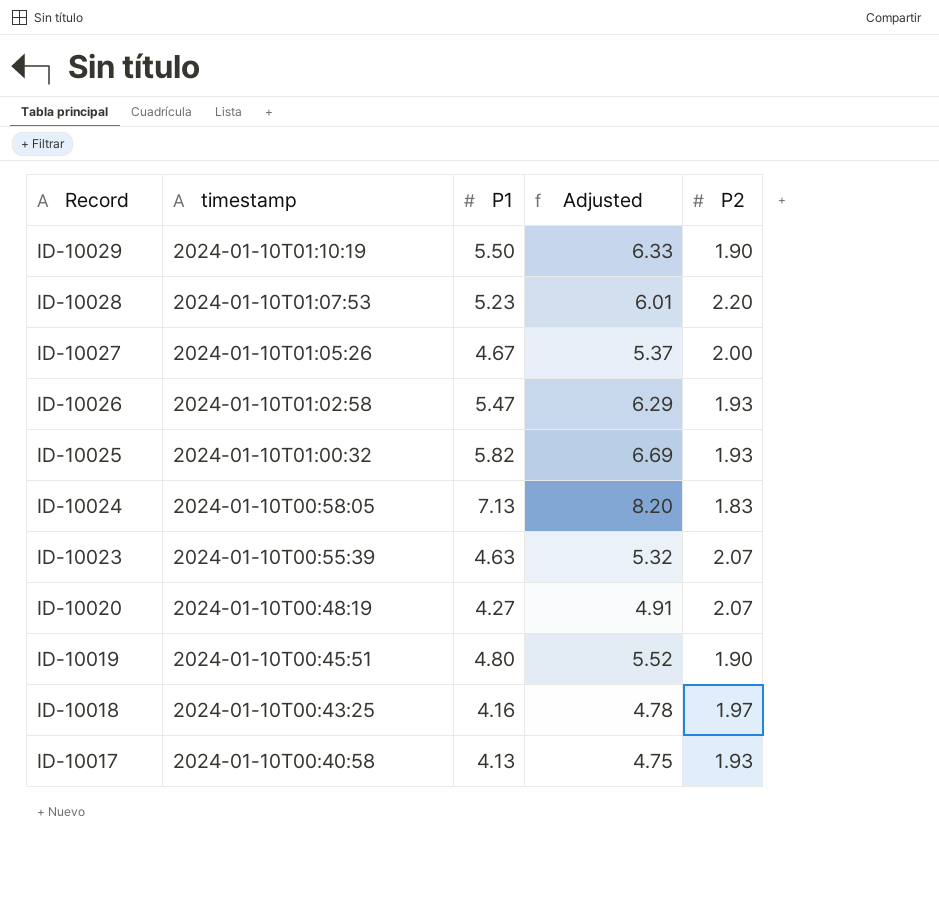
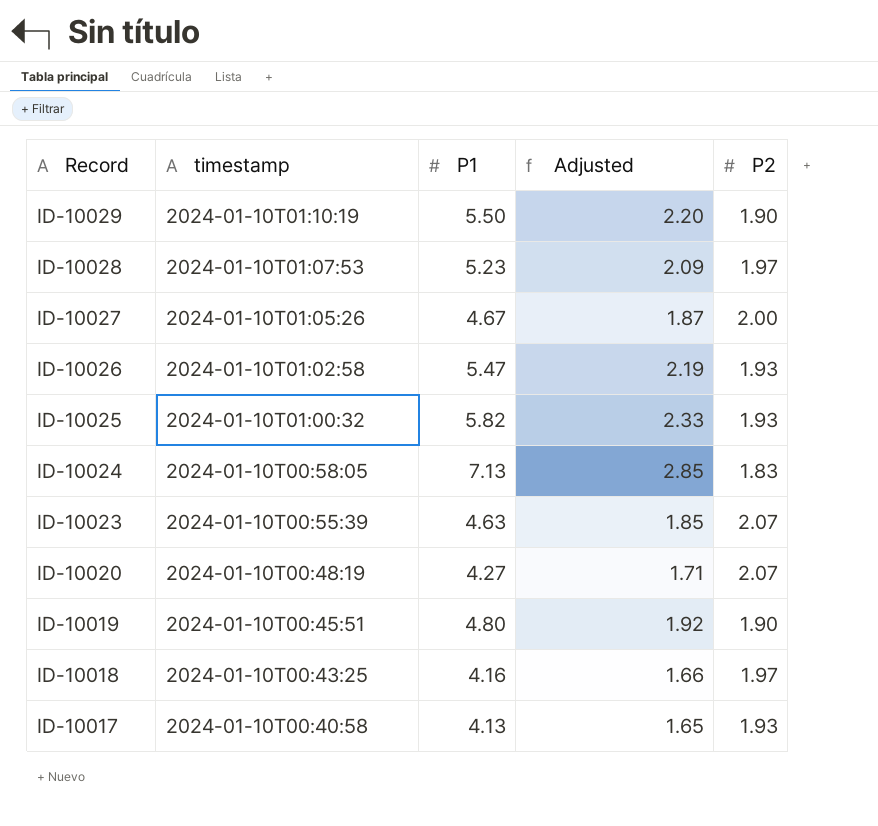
column Adjusted | formula: [P1] * 1.15 -> [P1] * 0.4
ID-10028 | P2: 2.20 -> 1.97

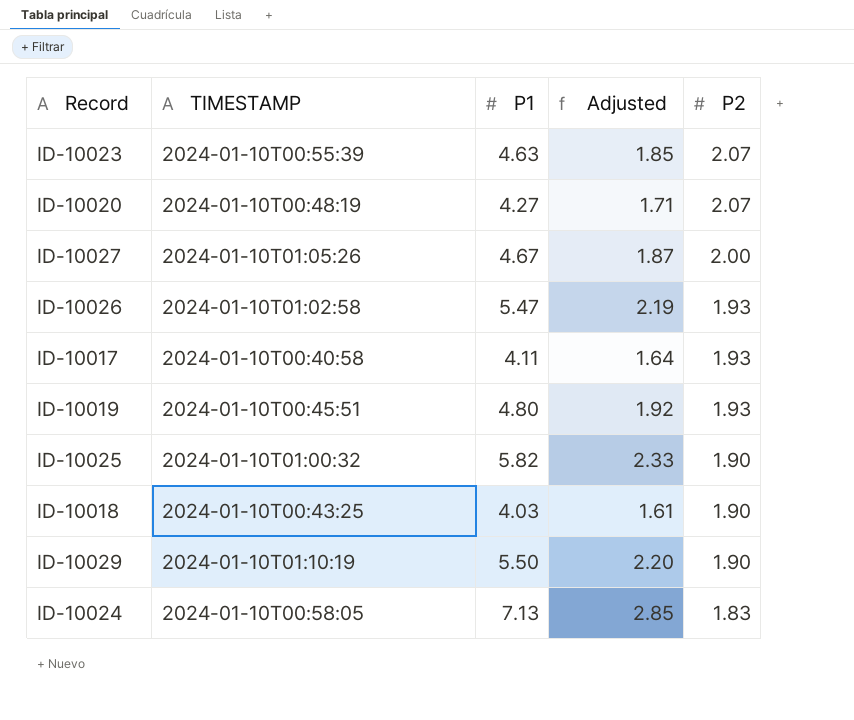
row order: Record descending -> P2 descending
column name: timestamp -> TIMESTAMP
row ID-10028: 2024-01-10T01:07:53 | 5.23 | 2.09 | 1.97 -> none
ID-10017 | P1: 4.13 -> 4.11
ID-10017 | Adjusted: 1.65 -> 1.64
ID-10019 | P2: 1.90 -> 1.93
ID-10025 | P2: 1.93 -> 1.90
ID-10018 | P1: 4.16 -> 4.03
ID-10018 | Adjusted: 1.66 -> 1.61
ID-10018 | P2: 1.97 -> 1.90

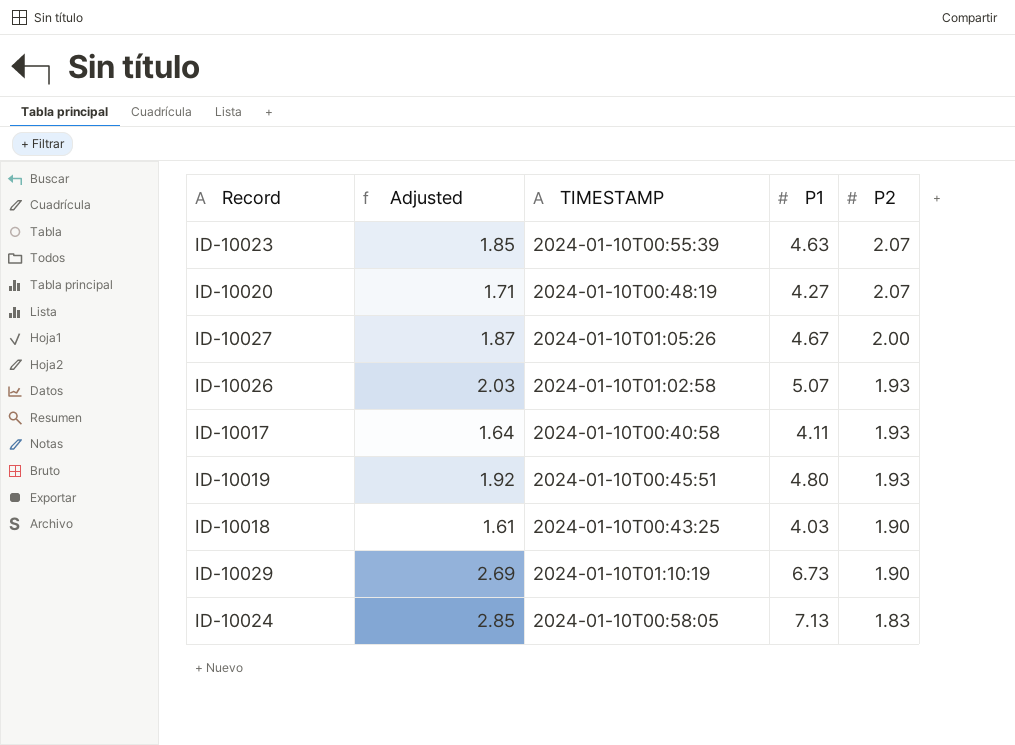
column Adjusted | position: 4 -> 2
row ID-10025: 2024-01-10T01:00:32 | 5.82 | 2.33 | 1.90 -> none
ID-10026 | Adjusted: 2.19 -> 2.03
ID-10026 | P1: 5.47 -> 5.07
ID-10029 | Adjusted: 2.20 -> 2.69
ID-10029 | P1: 5.50 -> 6.73

